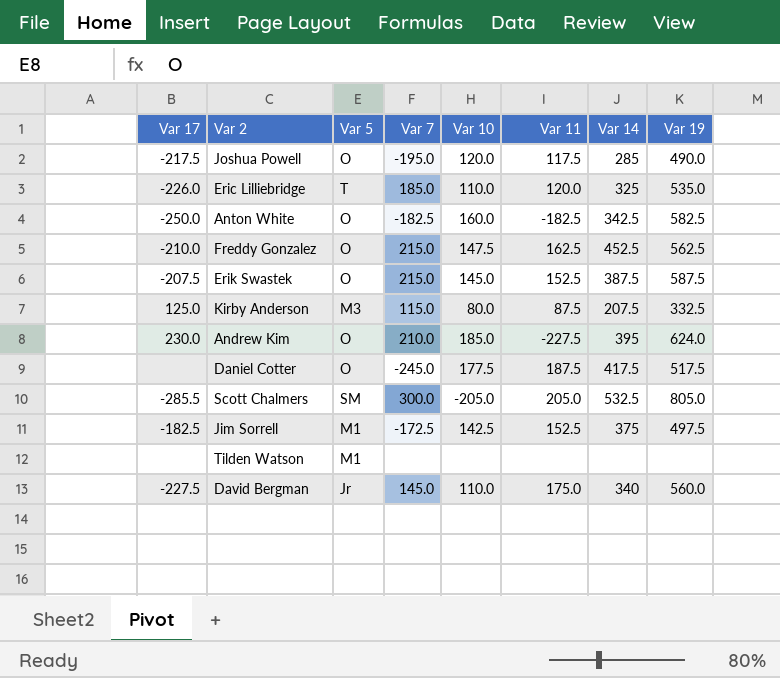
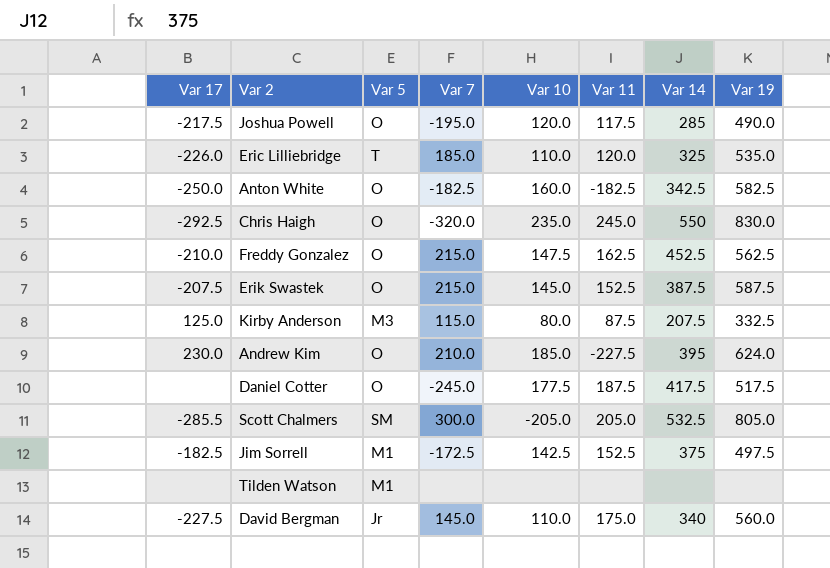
row Chris Haigh: none -> -292.5 | O | -320.0 | 235.0 | 245.0 | 550 | 830.0

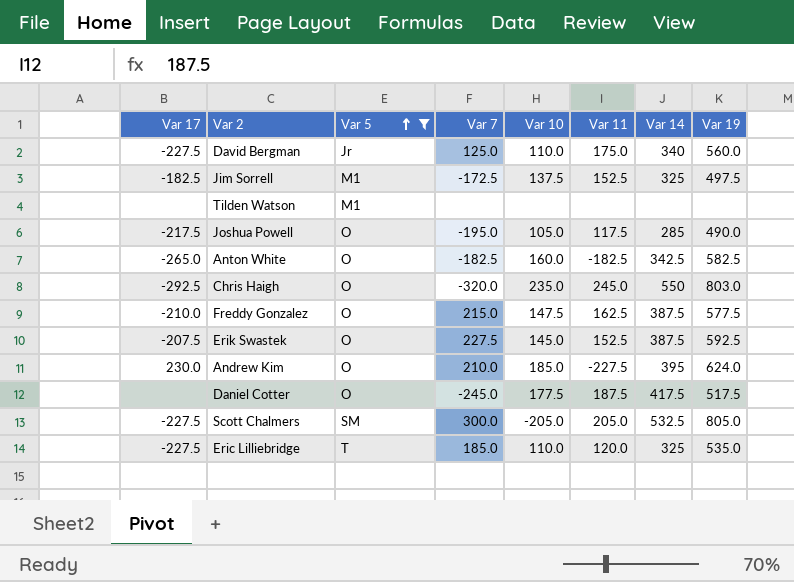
filter: none -> Var 5 != M3
row order: none -> Var 5 ascending
David Bergman | Var 7: 145.0 -> 125.0
Jim Sorrell | Var 10: 142.5 -> 137.5
Jim Sorrell | Var 14: 375 -> 325
Joshua Powell | Var 10: 120.0 -> 105.0
Anton White | Var 17: -250.0 -> -265.0
Chris Haigh | Var 19: 830.0 -> 803.0
Freddy Gonzalez | Var 14: 452.5 -> 387.5
Freddy Gonzalez | Var 19: 562.5 -> 577.5
Erik Swastek | Var 7: 215.0 -> 227.5
Erik Swastek | Var 19: 587.5 -> 592.5
Scott Chalmers | Var 17: -285.5 -> -227.5
Eric Lilliebridge | Var 17: -226.0 -> -227.5

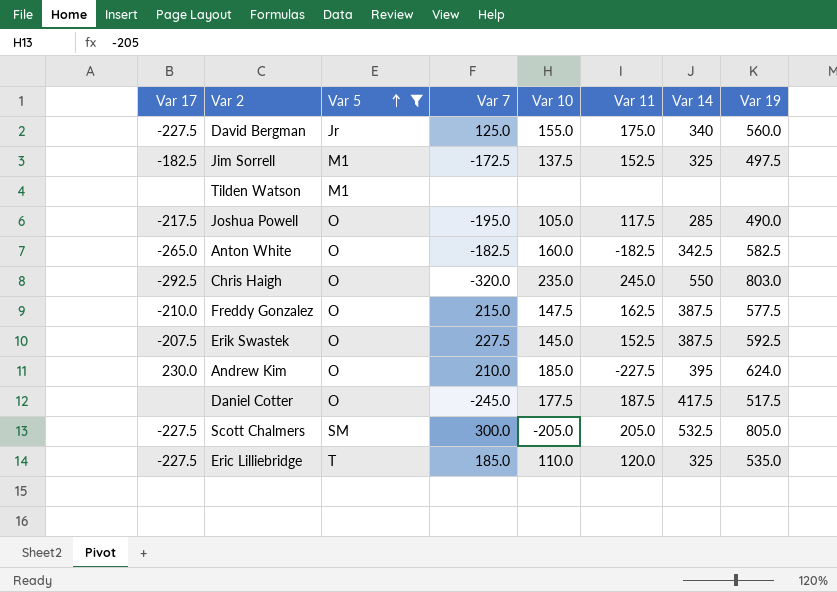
David Bergman | Var 10: 110.0 -> 155.0

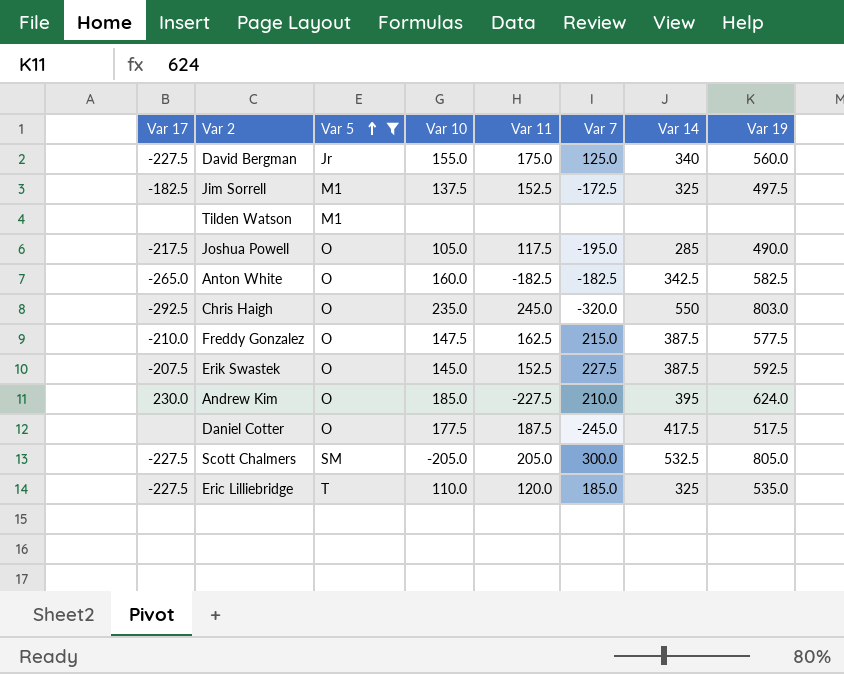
column Var 7 | position: 4 -> 6

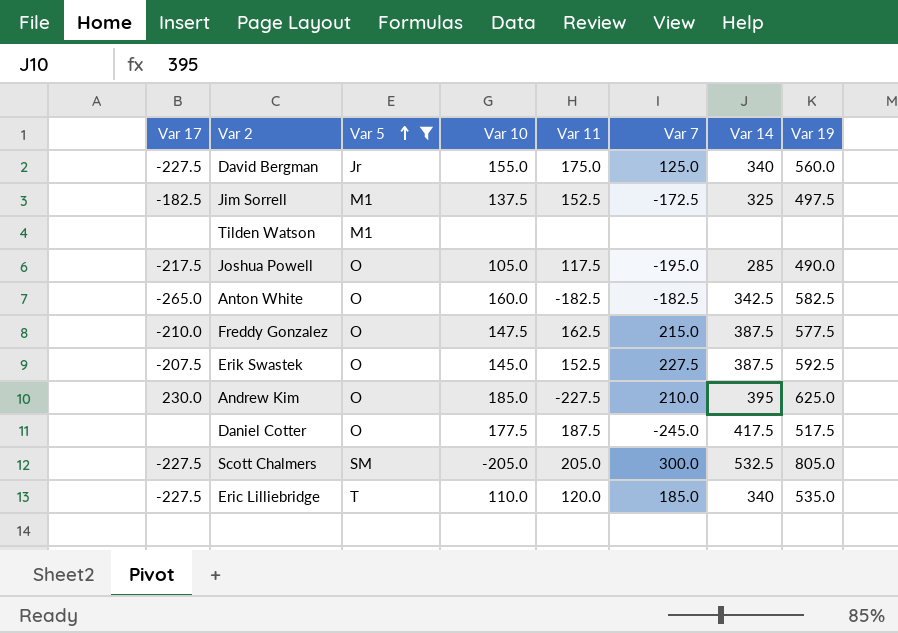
row Chris Haigh: -292.5 | O | 235.0 | 245.0 | -320.0 | 550 | 803.0 -> none
Andrew Kim | Var 19: 624.0 -> 625.0
Eric Lilliebridge | Var 14: 325 -> 340

